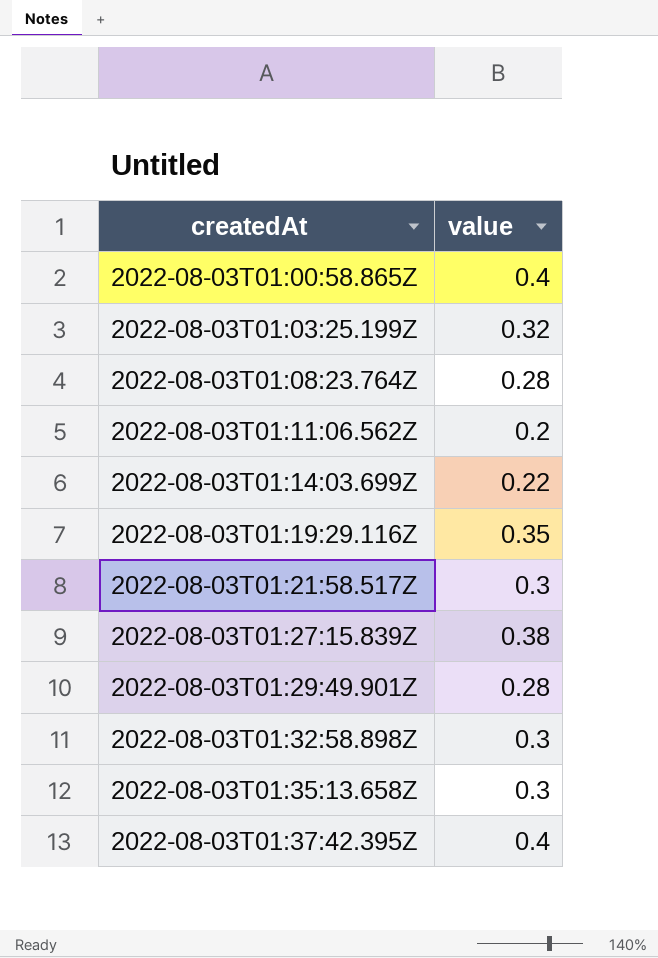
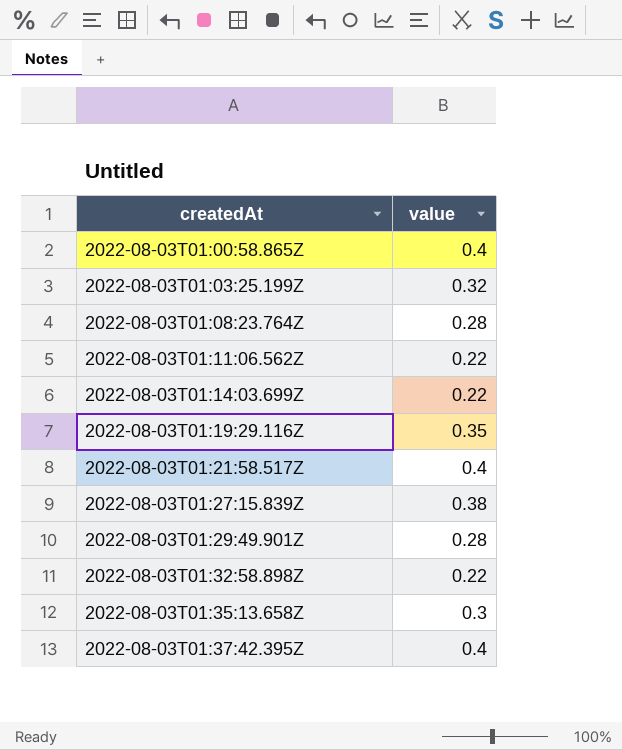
2022-08-03T01:11:06.562Z | value: 0.2 -> 0.22
2022-08-03T01:21:58.517Z | value: 0.3 -> 0.4
2022-08-03T01:32:58.898Z | value: 0.3 -> 0.22

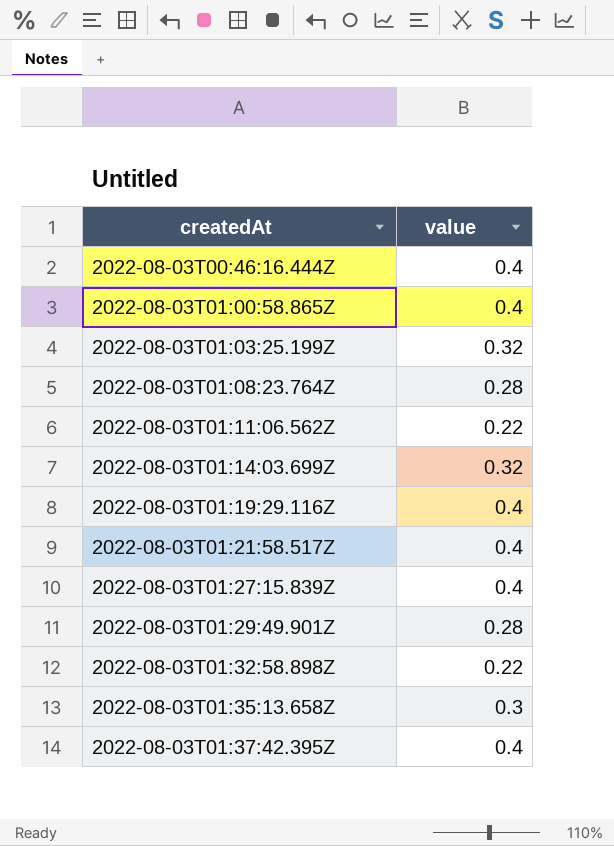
row 2022-08-03T00:46:16.444Z: none -> 0.4
2022-08-03T01:14:03.699Z | value: 0.22 -> 0.32
2022-08-03T01:19:29.116Z | value: 0.35 -> 0.4
2022-08-03T01:27:15.839Z | value: 0.38 -> 0.4

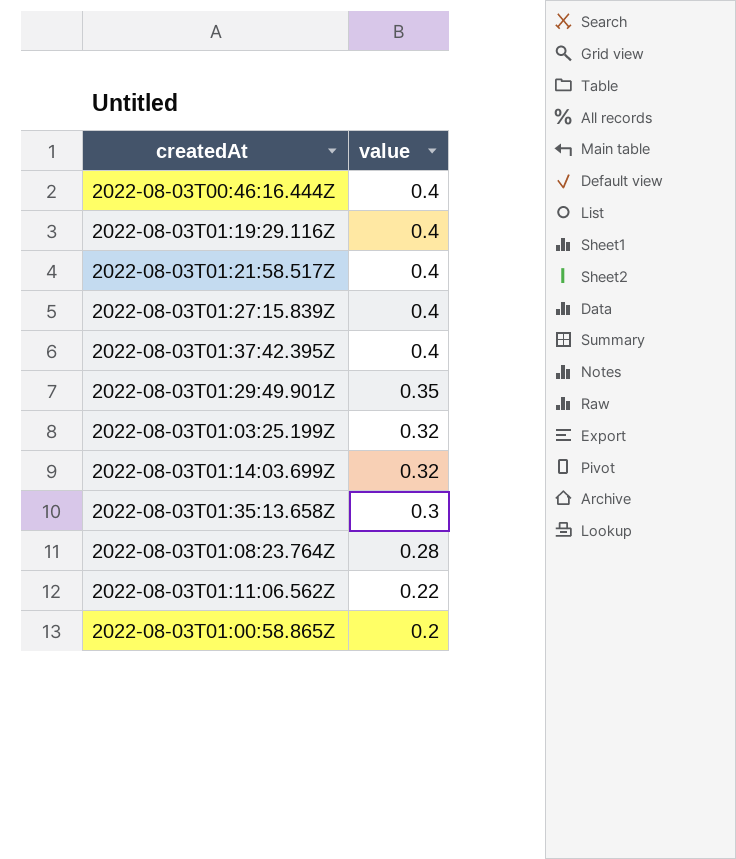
row order: createdAt ascending -> value descending
row 2022-08-03T01:32:58.898Z: 0.22 -> none
2022-08-03T01:29:49.901Z | value: 0.28 -> 0.35
2022-08-03T01:00:58.865Z | value: 0.4 -> 0.2

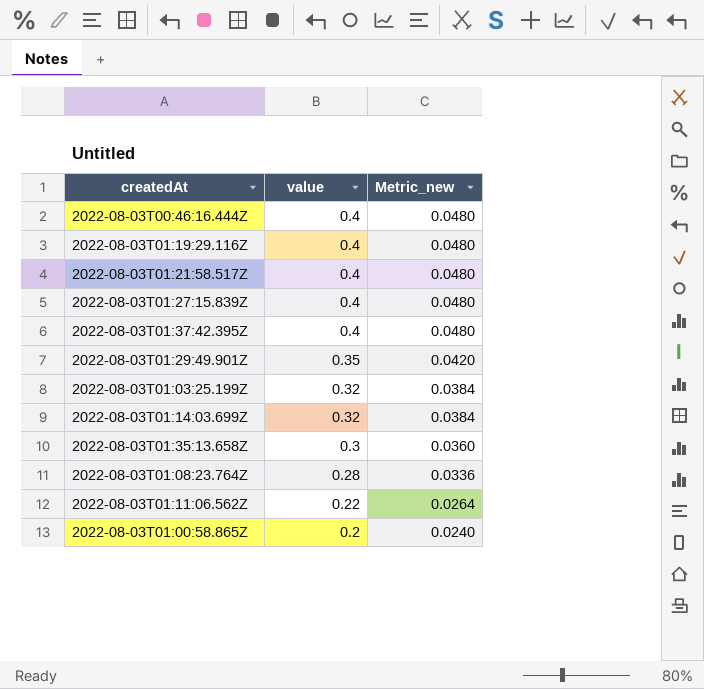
column Metric_new | formula: none -> [value] * 0.12

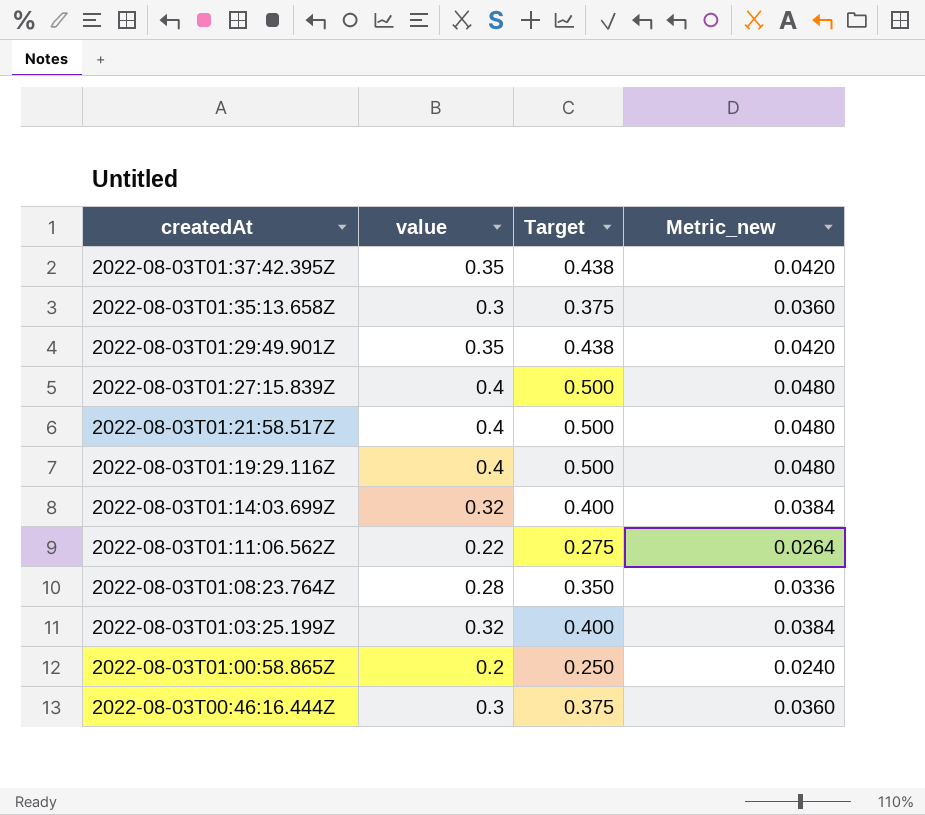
row order: value descending -> createdAt descending
column Target | formula: none -> [value] * 1.25
2022-08-03T01:37:42.395Z | value: 0.4 -> 0.35
2022-08-03T01:37:42.395Z | Metric_new: 0.0480 -> 0.0420
2022-08-03T00:46:16.444Z | value: 0.4 -> 0.3
2022-08-03T00:46:16.444Z | Metric_new: 0.0480 -> 0.0360

